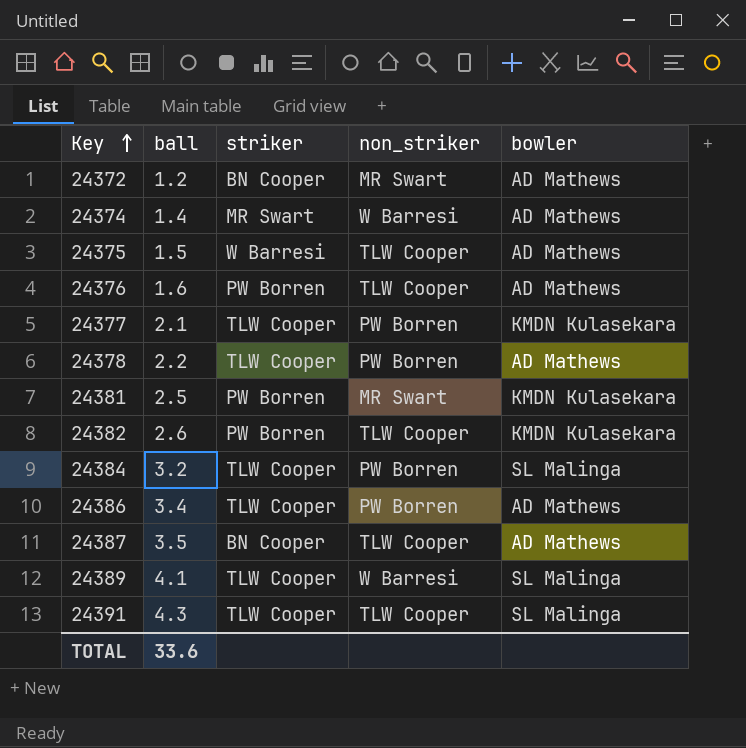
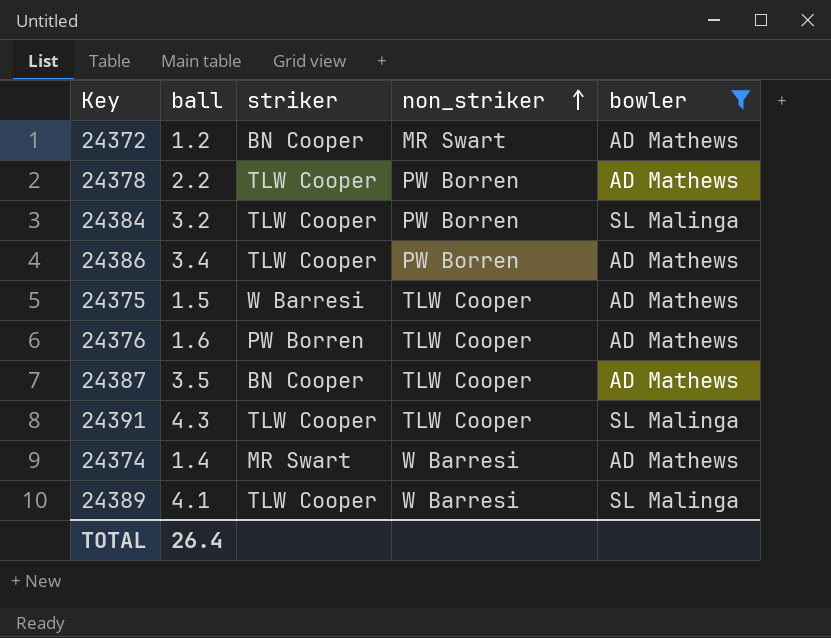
filter: none -> bowler != KMDN Kulasekara
row order: Key ascending -> non_striker ascending
TOTAL | ball: 33.6 -> 26.4

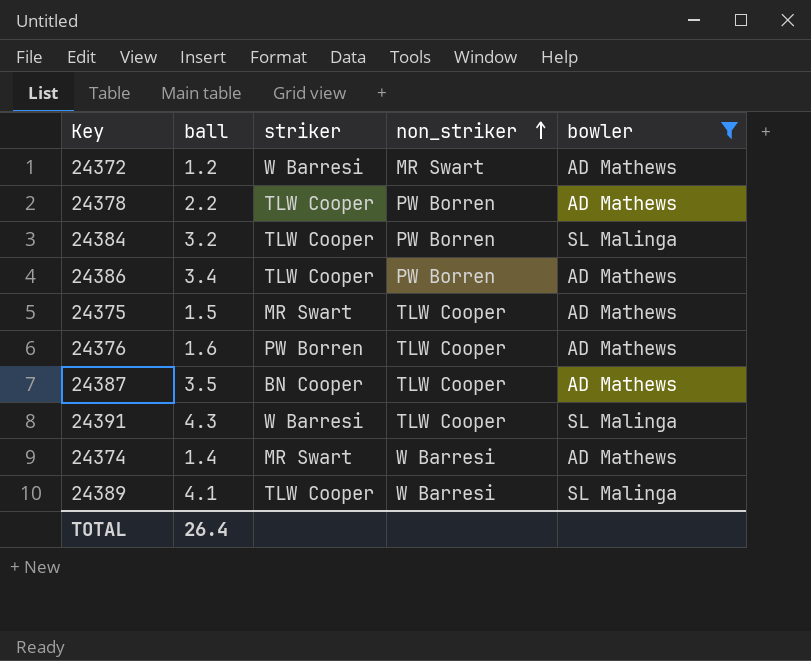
24372 | striker: BN Cooper -> W Barresi
24375 | striker: W Barresi -> MR Swart
24391 | striker: TLW Cooper -> W Barresi

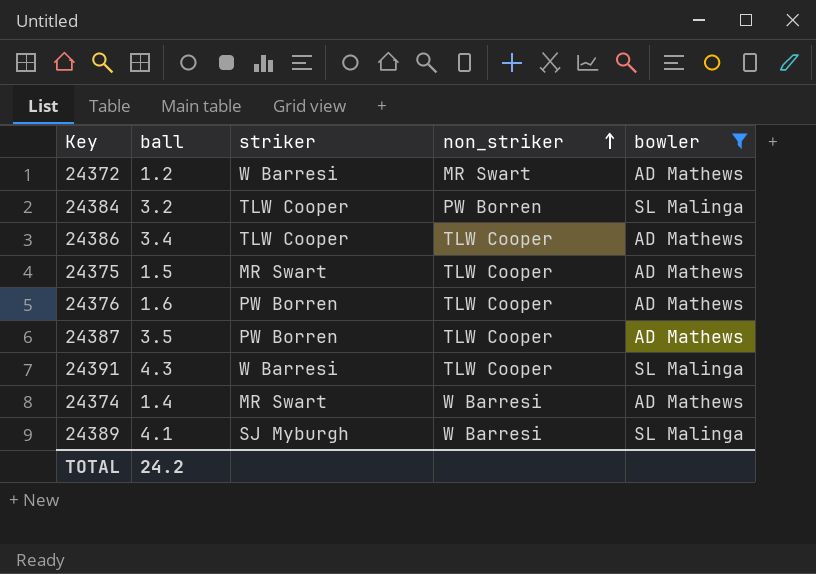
row 24378: 2.2 | TLW Cooper | PW Borren | AD Mathews -> none
24386 | non_striker: PW Borren -> TLW Cooper
24387 | striker: BN Cooper -> PW Borren
24389 | striker: TLW Cooper -> SJ Myburgh
TOTAL | ball: 26.4 -> 24.2

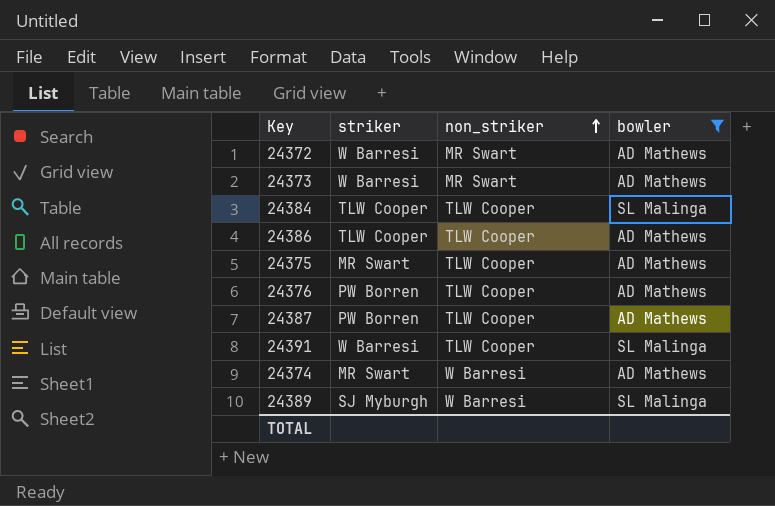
column ball | position: 2 -> none
row 24373: none -> W Barresi | MR Swart | AD Mathews
24384 | non_striker: PW Borren -> TLW Cooper

